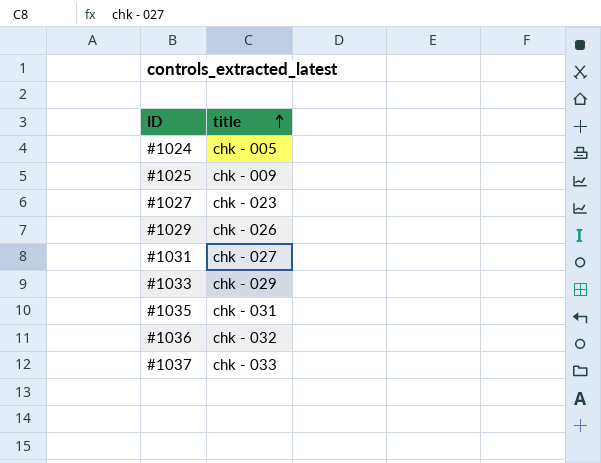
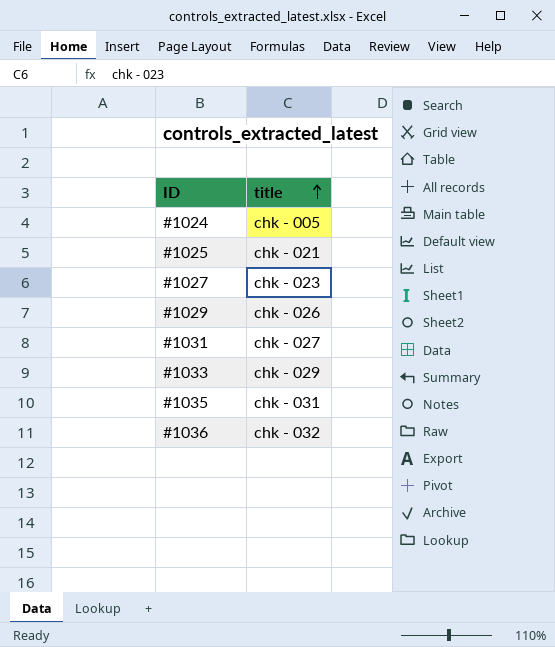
row #1037: chk - 033 -> none
#1025 | title: chk - 009 -> chk - 021

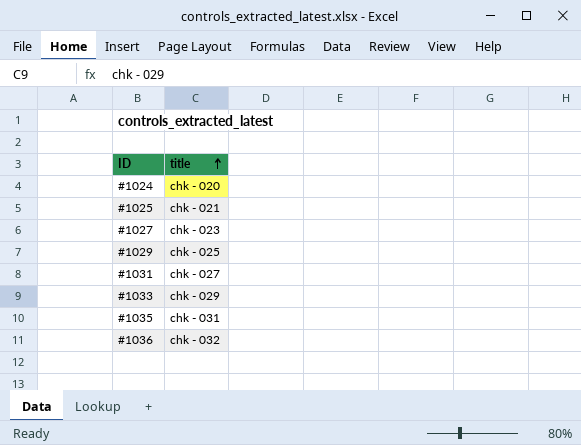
#1024 | title: chk - 005 -> chk - 020
#1029 | title: chk - 026 -> chk - 025

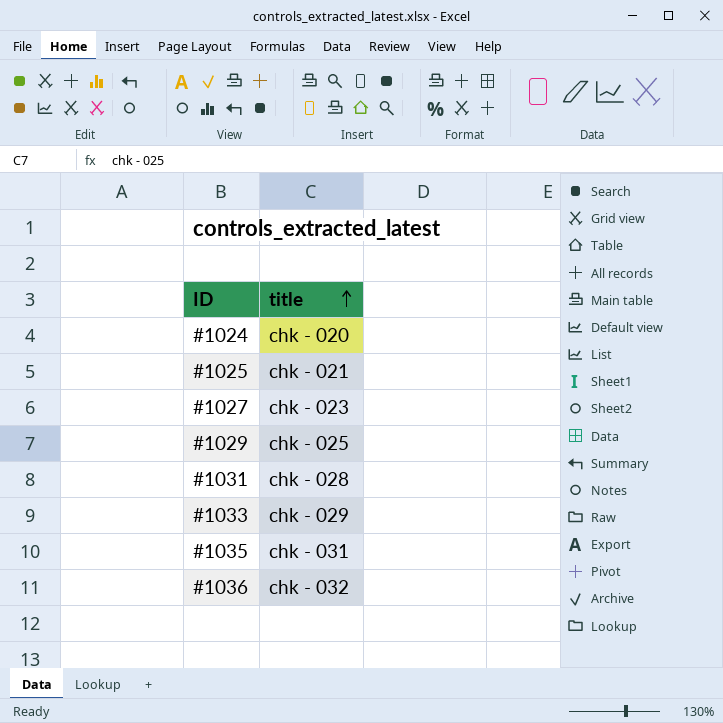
#1031 | title: chk - 027 -> chk - 028

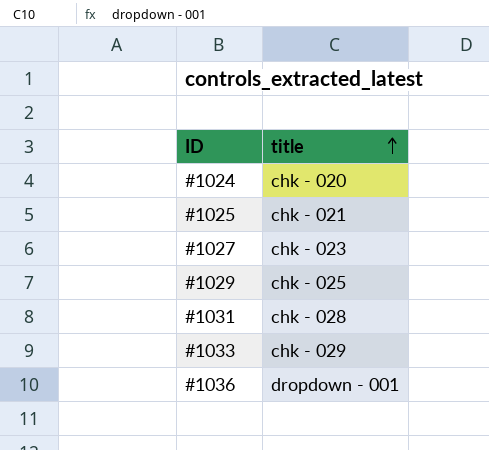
row #1035: chk - 031 -> none
#1036 | title: chk - 032 -> dropdown - 001

